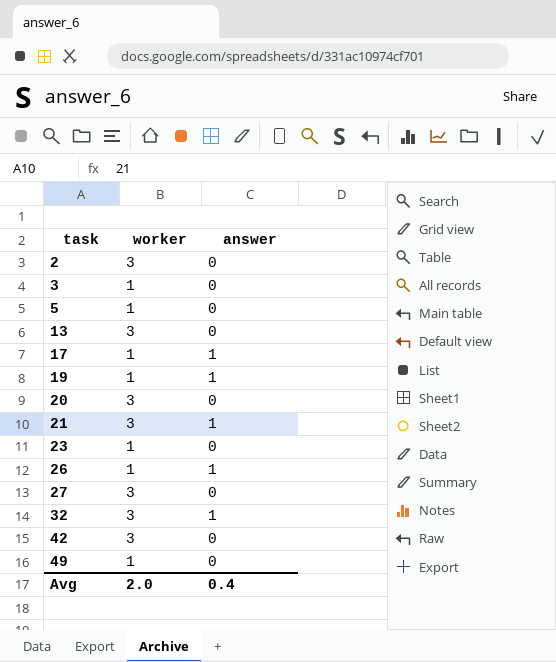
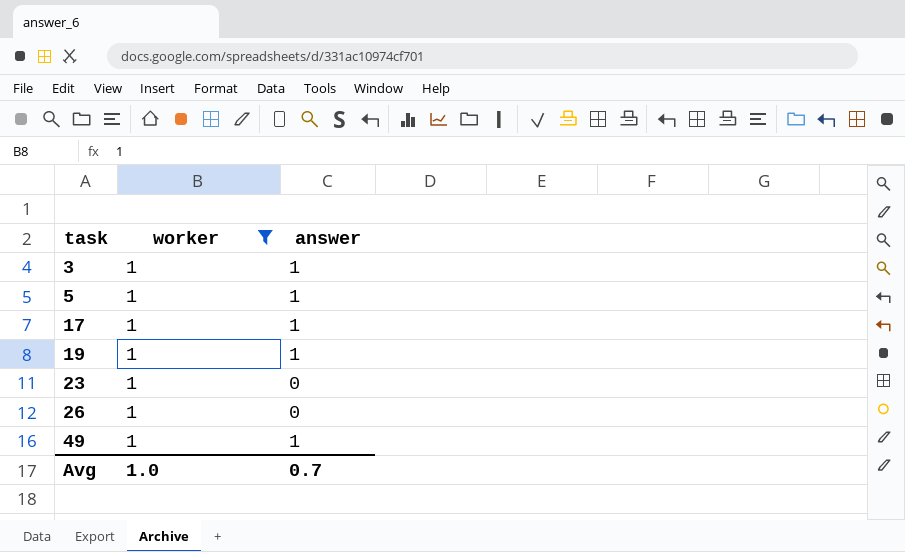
filter: none -> worker = 1
3 | answer: 0 -> 1
5 | answer: 0 -> 1
26 | answer: 1 -> 0
49 | answer: 0 -> 1
Avg | worker: 2.0 -> 1.0
Avg | answer: 0.4 -> 0.7

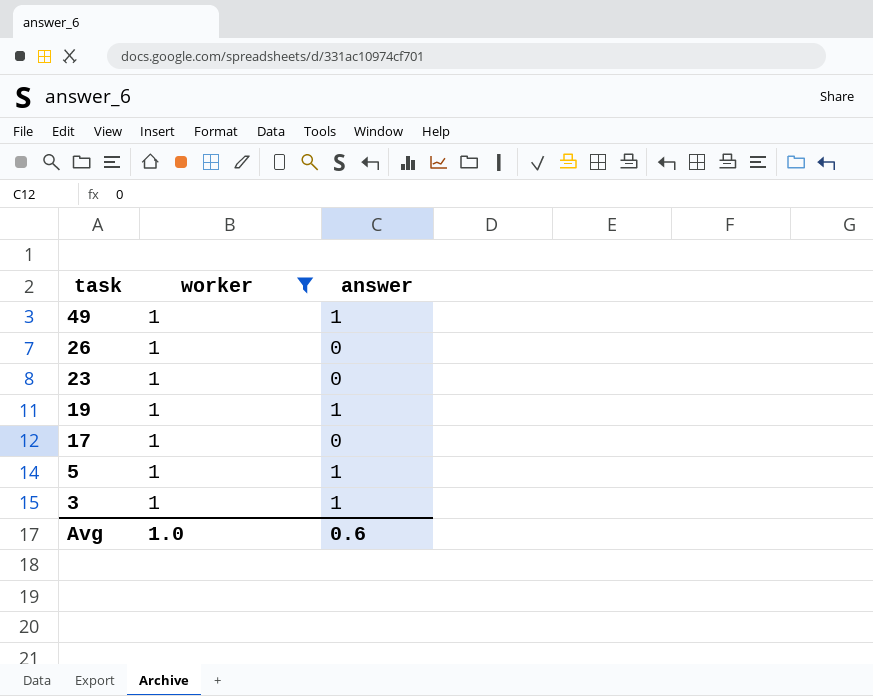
row order: task ascending -> task descending
17 | answer: 1 -> 0
Avg | answer: 0.7 -> 0.6

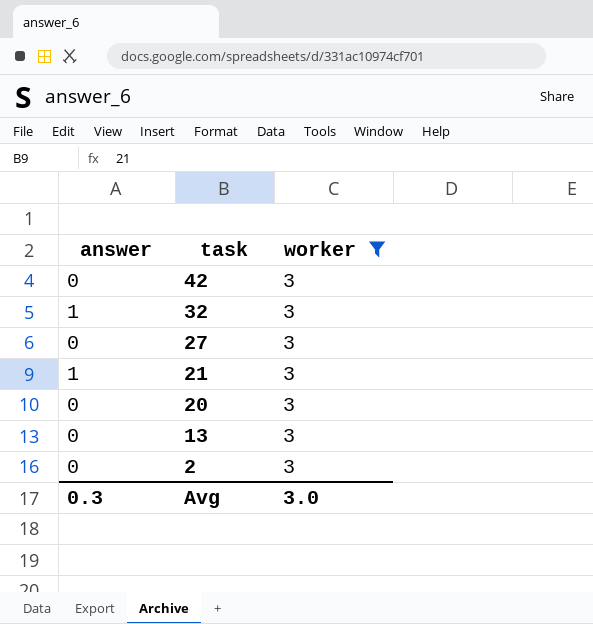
filter: worker = 1 -> worker = 3
column answer | position: 3 -> 1
Avg | answer: 0.6 -> 0.3
Avg | worker: 1.0 -> 3.0

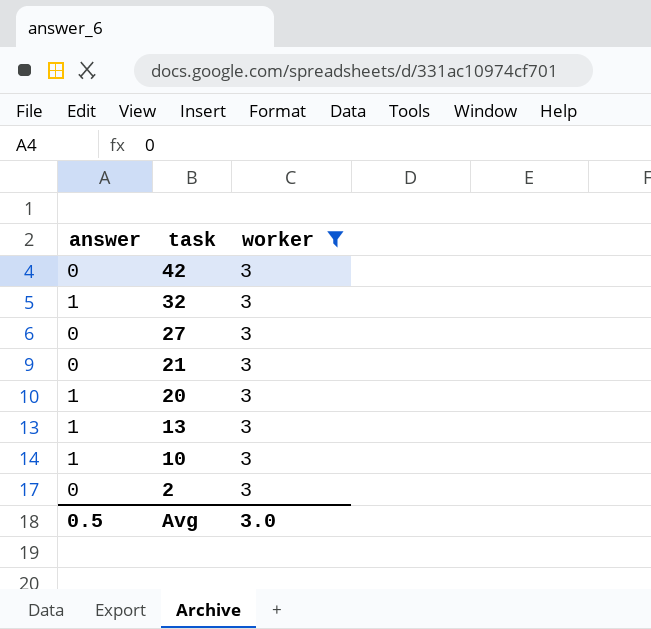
21 | answer: 1 -> 0
20 | answer: 0 -> 1
13 | answer: 0 -> 1
row 10: none -> 1 | 3
Avg | answer: 0.3 -> 0.5

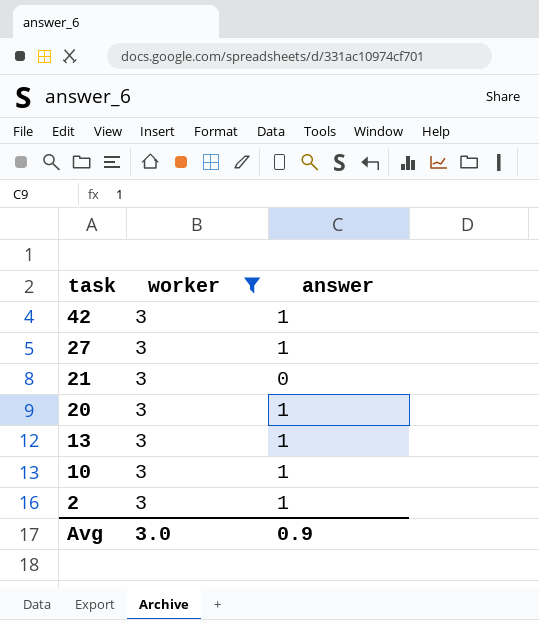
column answer | position: 1 -> 3
row 32: 1 | 3 -> none
42 | answer: 0 -> 1
27 | answer: 0 -> 1
2 | answer: 0 -> 1
Avg | answer: 0.5 -> 0.9

